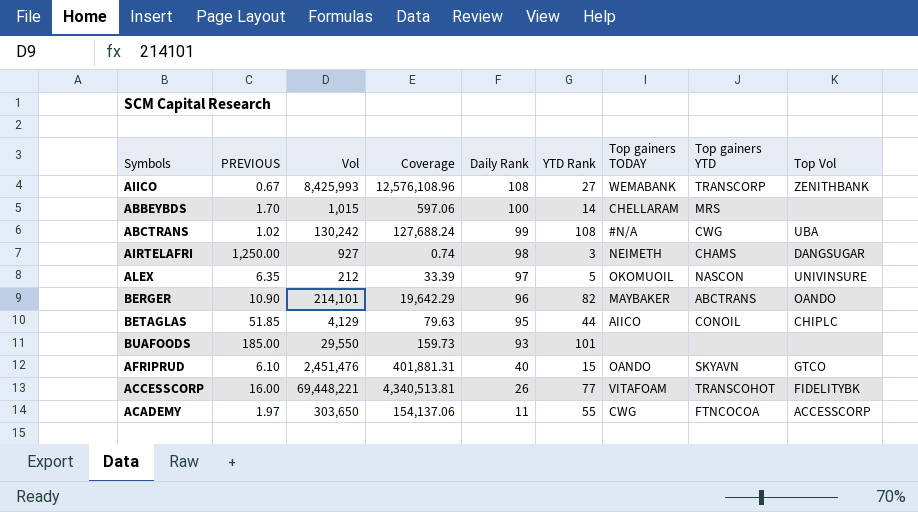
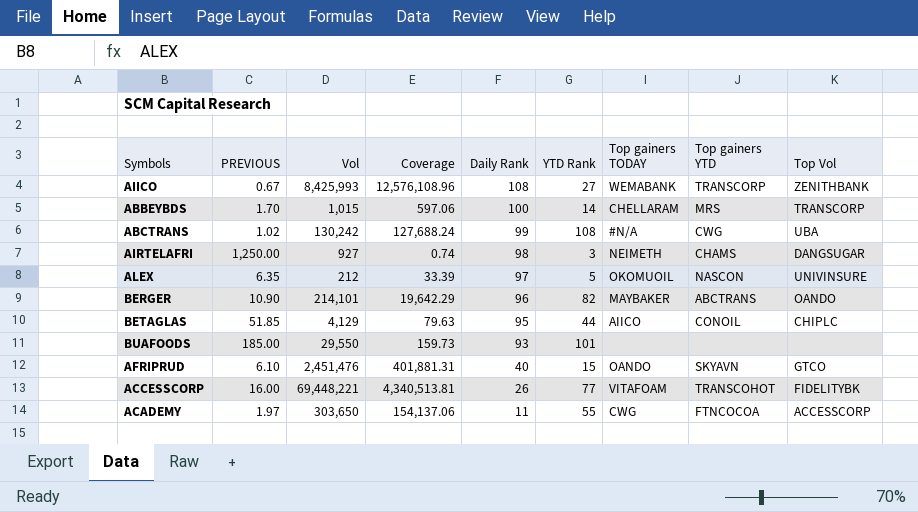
ABBEYBDS | Top Vol: none -> TRANSCORP

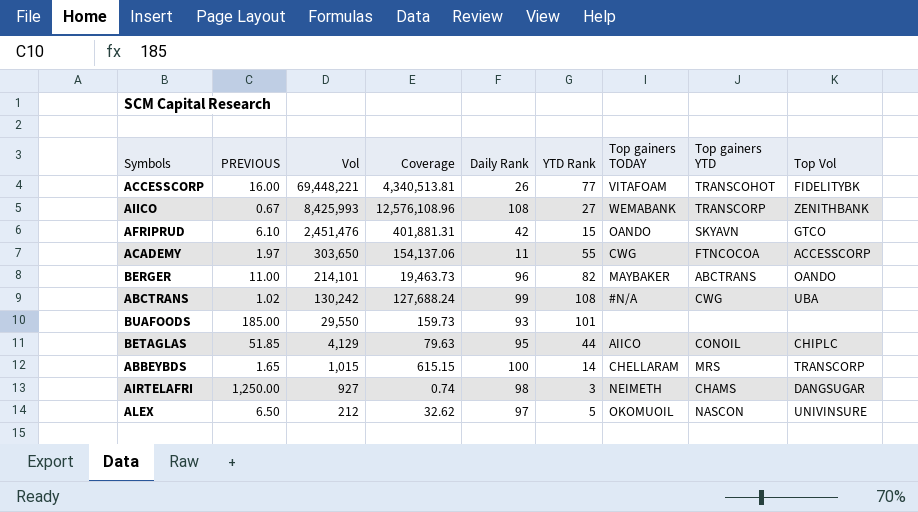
row order: Daily Rank descending -> Vol descending
AFRIPRUD | Daily Rank: 40 -> 42
BERGER | PREVIOUS: 10.90 -> 11.00
BERGER | Coverage: 19,642.29 -> 19,463.73
ABBEYBDS | PREVIOUS: 1.70 -> 1.65
ABBEYBDS | Coverage: 597.06 -> 615.15
ALEX | PREVIOUS: 6.35 -> 6.50
ALEX | Coverage: 33.39 -> 32.62

